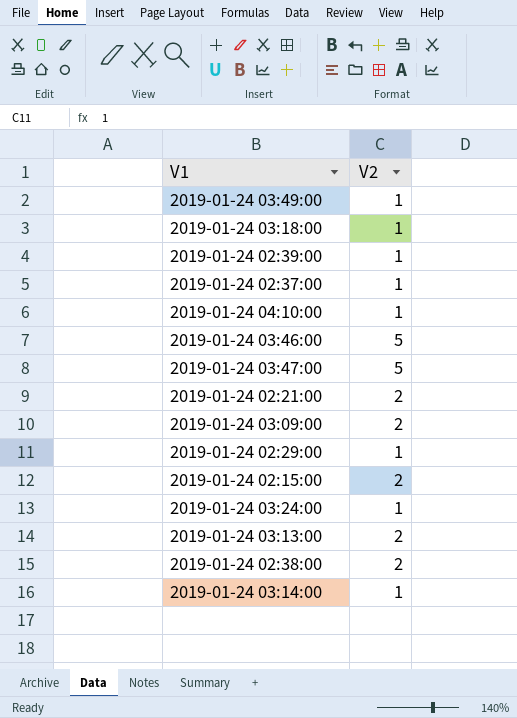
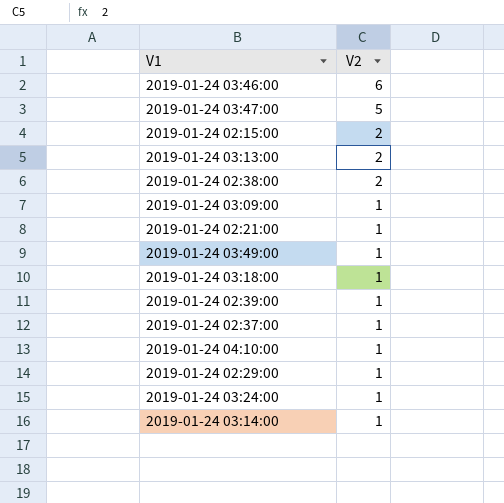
row order: none -> V2 descending
2019-01-24 03:46:00 | V2: 5 -> 6
2019-01-24 03:09:00 | V2: 2 -> 1
2019-01-24 02:21:00 | V2: 2 -> 1

